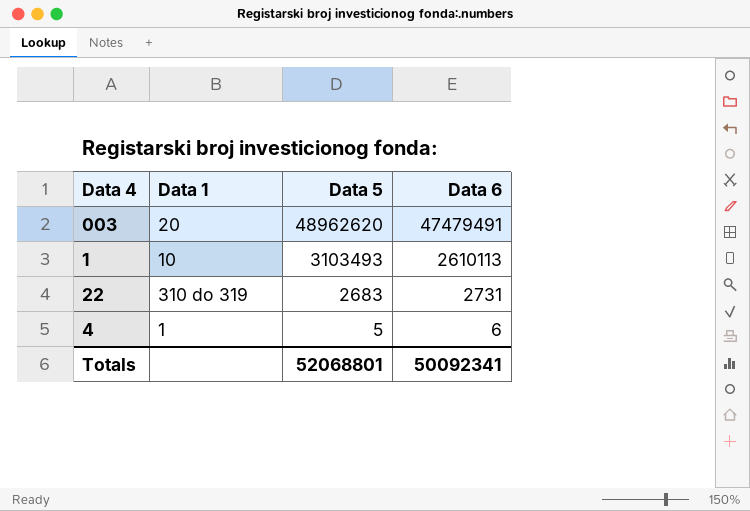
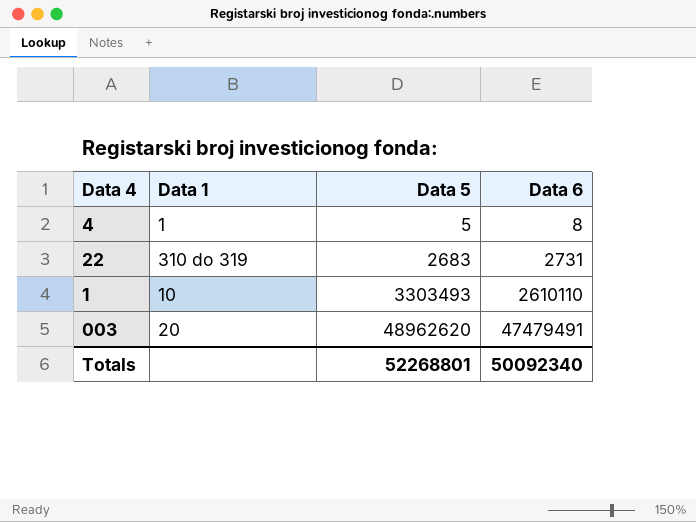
row order: Data 5 descending -> Data 5 ascending
4 | Data 6: 6 -> 8
1 | Data 5: 3103493 -> 3303493
1 | Data 6: 2610113 -> 2610110
Totals | Data 5: 52068801 -> 52268801
Totals | Data 6: 50092341 -> 50092340

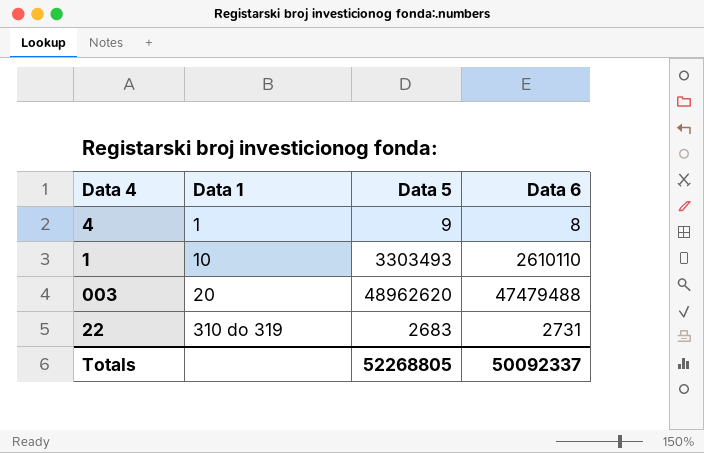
row order: Data 5 ascending -> Data 1 ascending
4 | Data 5: 5 -> 9
003 | Data 6: 47479491 -> 47479488
Totals | Data 5: 52268801 -> 52268805
Totals | Data 6: 50092340 -> 50092337

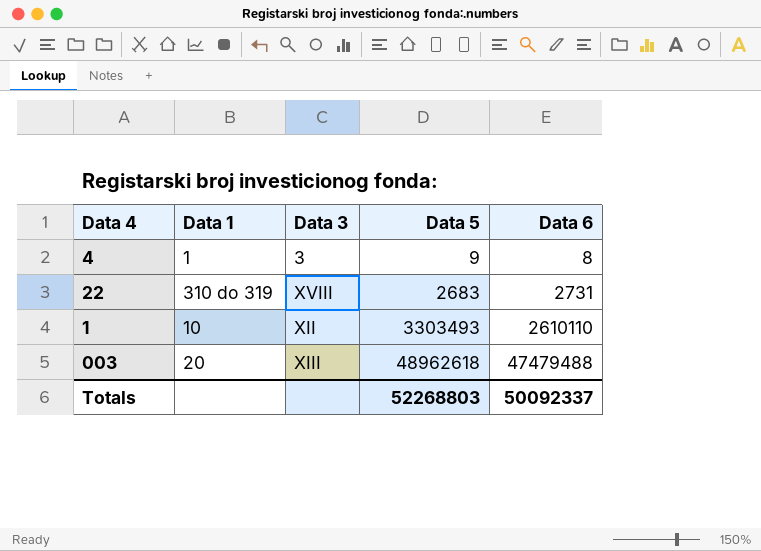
row order: Data 1 ascending -> Data 5 ascending
column Data 3 | position: none -> 3
003 | Data 5: 48962620 -> 48962618
Totals | Data 5: 52268805 -> 52268803

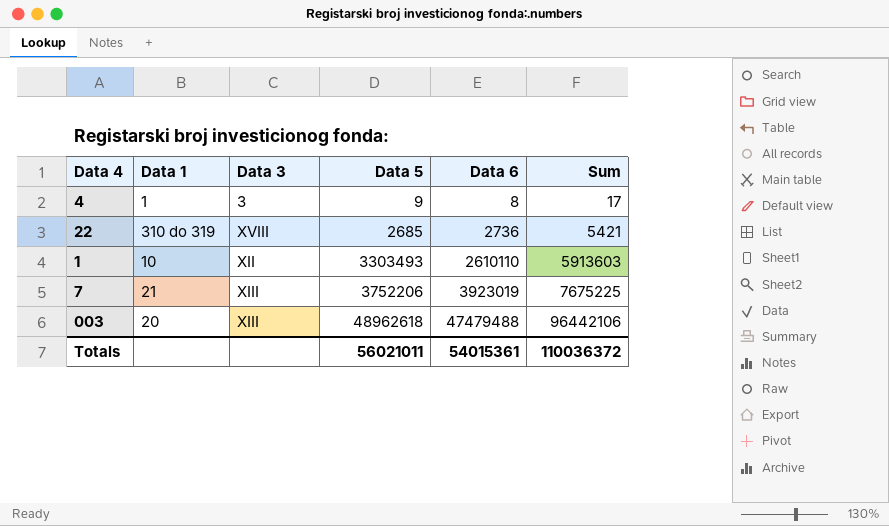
column Sum | formula: none -> [Data 5] + [Data 6]
22 | Data 5: 2683 -> 2685
22 | Data 6: 2731 -> 2736
row 7: none -> 21 | XIII | 3752206 | 3923019 | 7675225
Totals | Data 5: 52268803 -> 56021011
Totals | Data 6: 50092337 -> 54015361

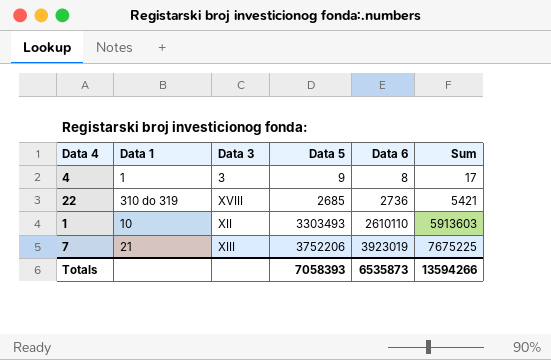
row 003: 20 | XIII | 48962618 | 47479488 | 96442106 -> none
Totals | Data 5: 56021011 -> 7058393
Totals | Data 6: 54015361 -> 6535873
Totals | Sum: 110036372 -> 13594266

